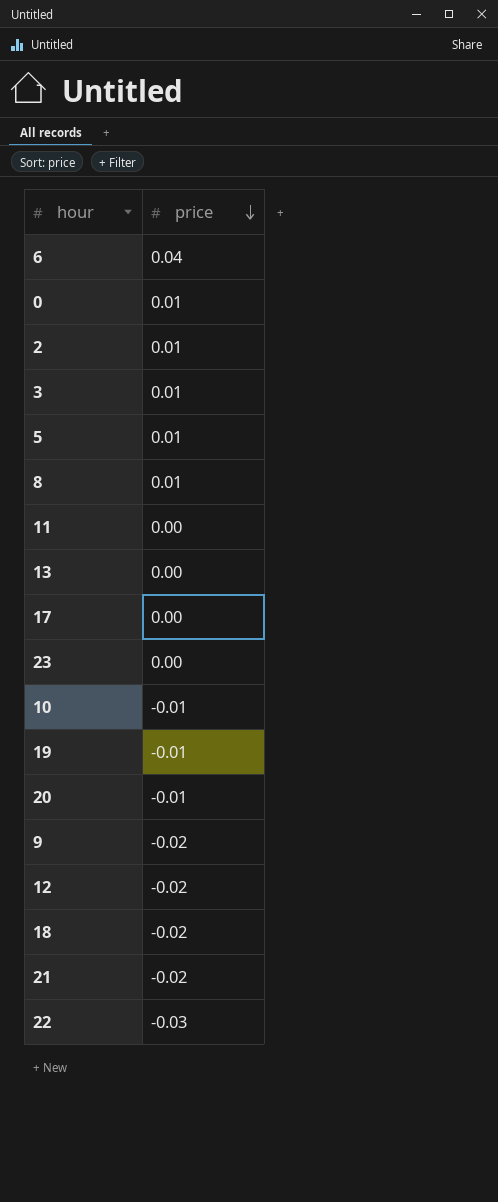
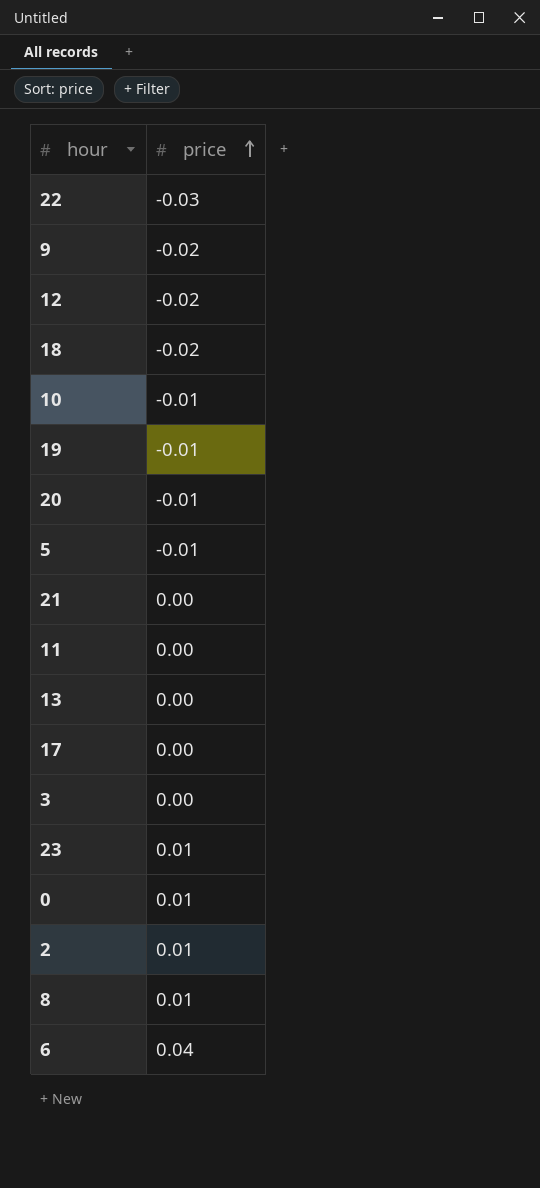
row order: price descending -> price ascending
5 | price: 0.01 -> -0.01
21 | price: -0.02 -> 0.00
3 | price: 0.01 -> 0.00
23 | price: 0.00 -> 0.01

